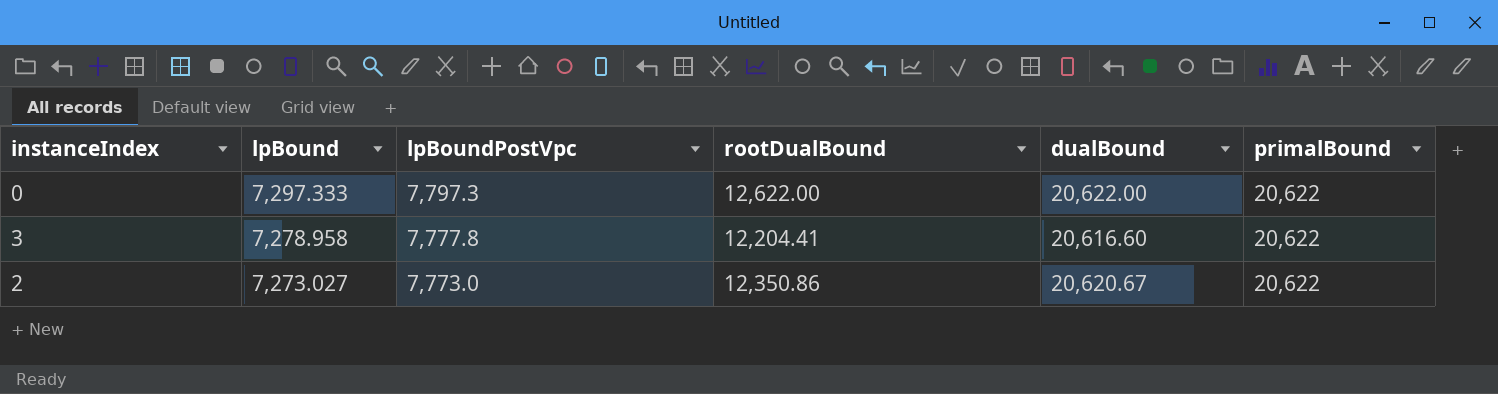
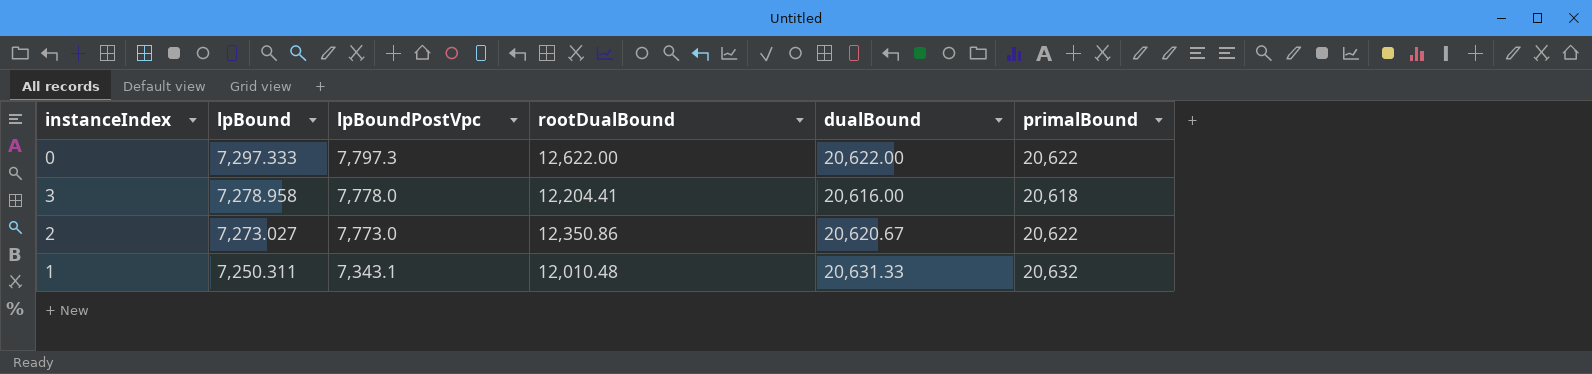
3 | lpBoundPostVpc: 7,777.8 -> 7,778.0
3 | dualBound: 20,616.60 -> 20,616.00
3 | primalBound: 20,622 -> 20,618
row 1: none -> 7,250.311 | 7,343.1 | 12,010.48 | 20,631.33 | 20,632

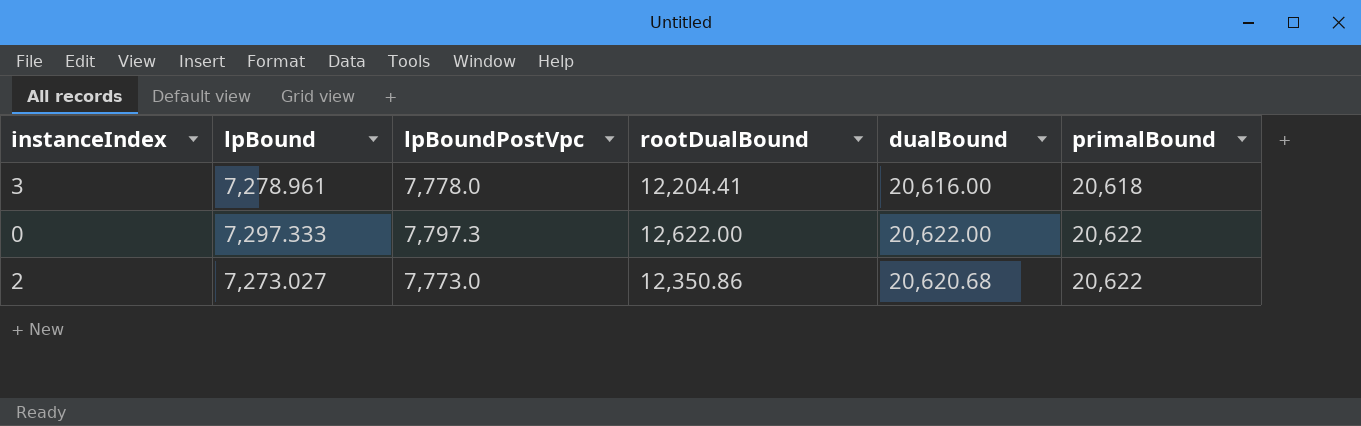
row order: lpBound descending -> primalBound ascending
row 1: 7,250.311 | 7,343.1 | 12,010.48 | 20,631.33 | 20,632 -> none
3 | lpBound: 7,278.958 -> 7,278.961
2 | dualBound: 20,620.67 -> 20,620.68

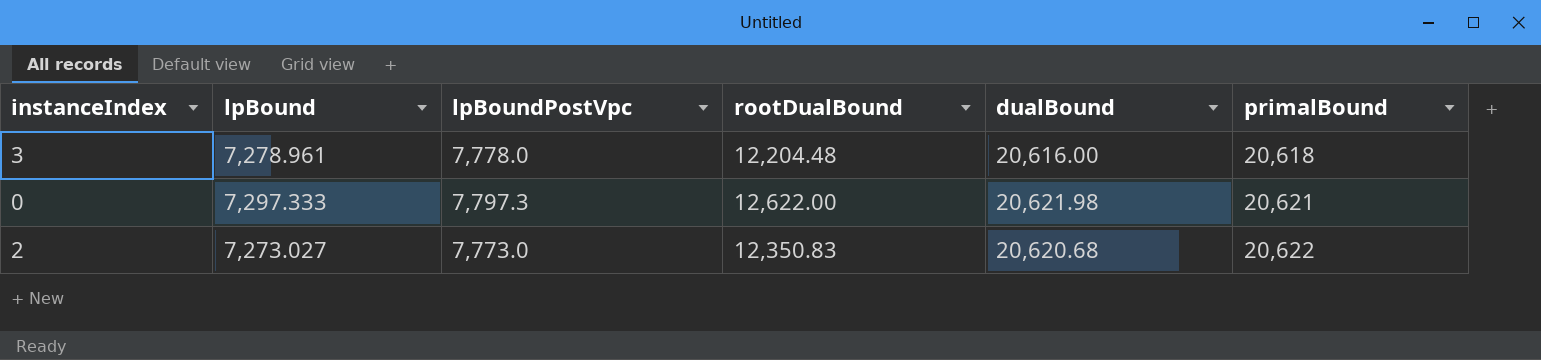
3 | rootDualBound: 12,204.41 -> 12,204.48
0 | dualBound: 20,622.00 -> 20,621.98
0 | primalBound: 20,622 -> 20,621
2 | rootDualBound: 12,350.86 -> 12,350.83

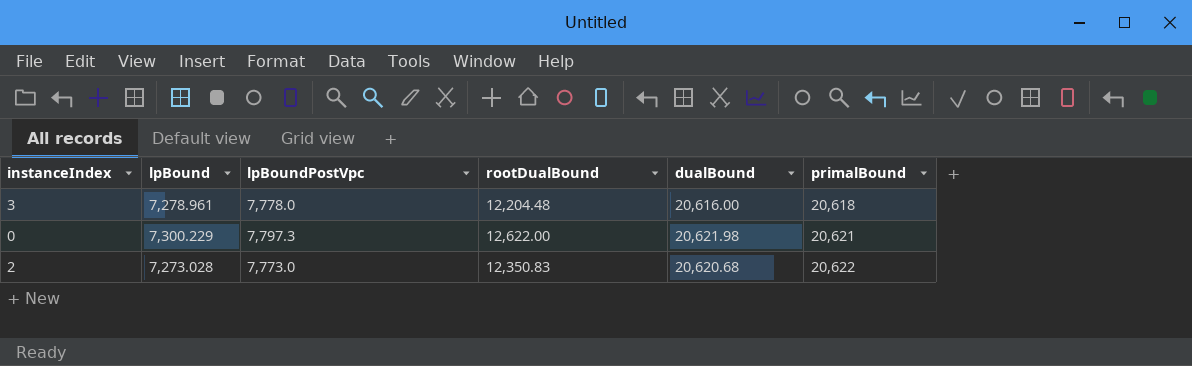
0 | lpBound: 7,297.333 -> 7,300.229
2 | lpBound: 7,273.027 -> 7,273.028

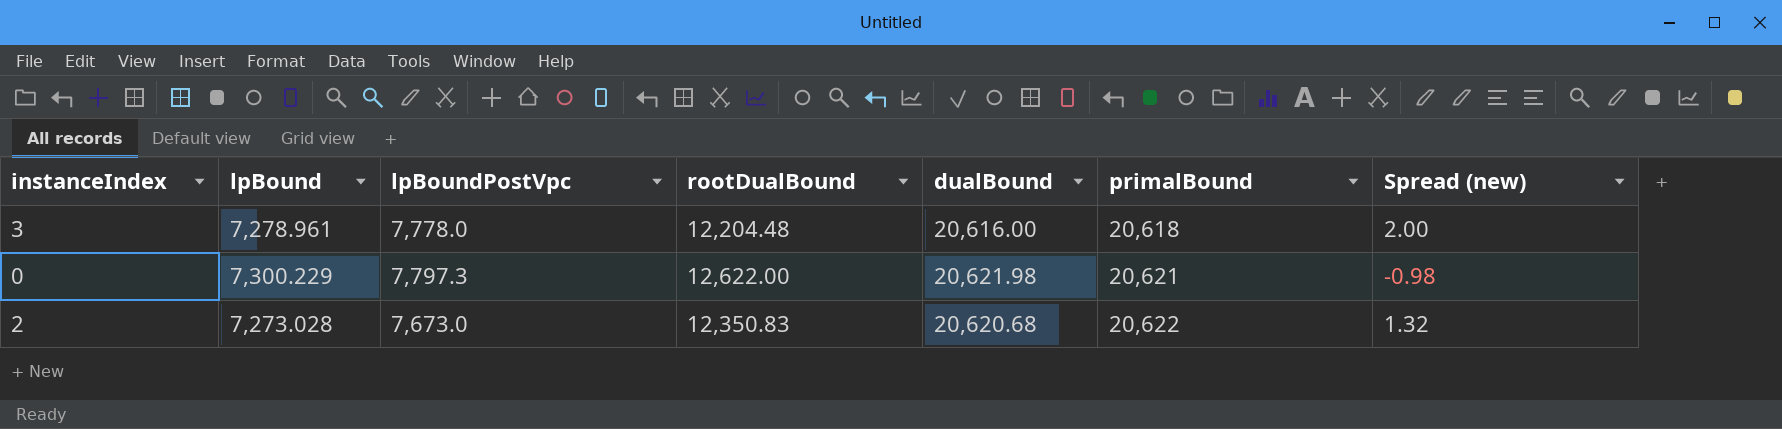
column Spread (new) | formula: none -> [primalBound] - [dualBound]
2 | lpBoundPostVpc: 7,773.0 -> 7,673.0

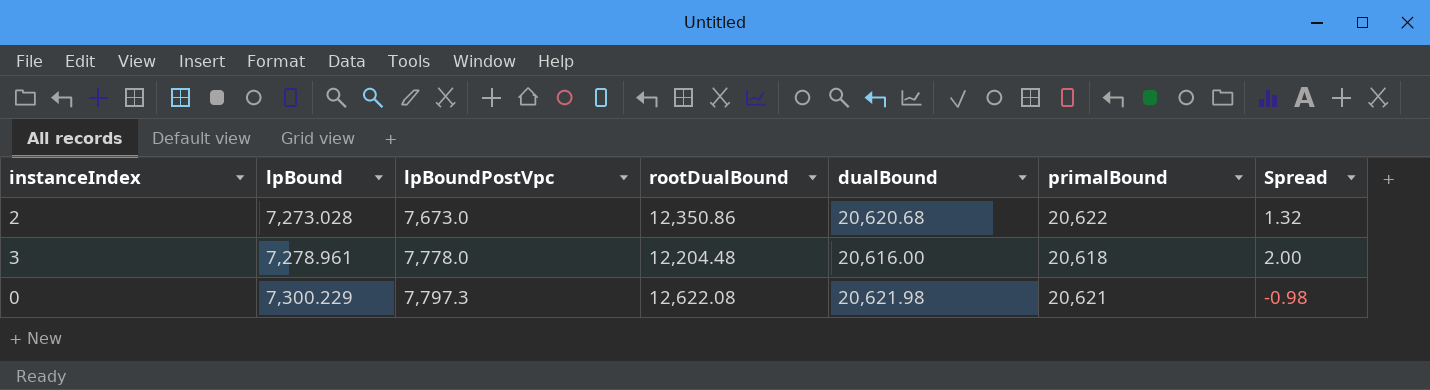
row order: primalBound ascending -> lpBound ascending
column name: Spread (new) -> Spread
2 | rootDualBound: 12,350.83 -> 12,350.86
0 | rootDualBound: 12,622.00 -> 12,622.08

